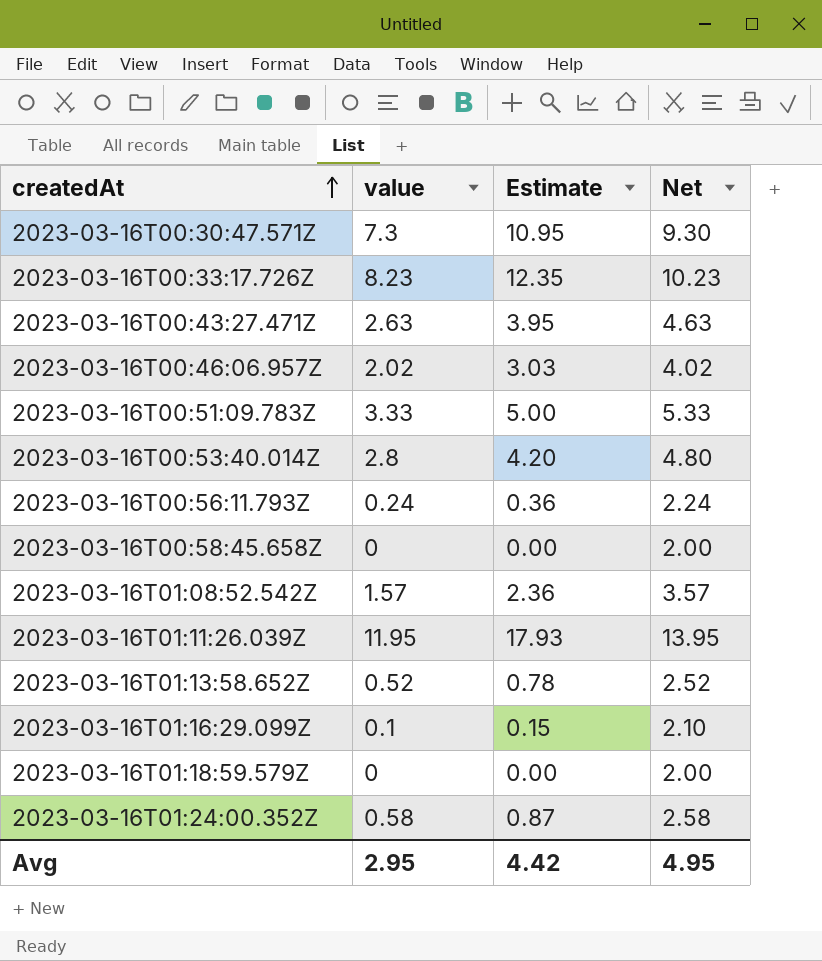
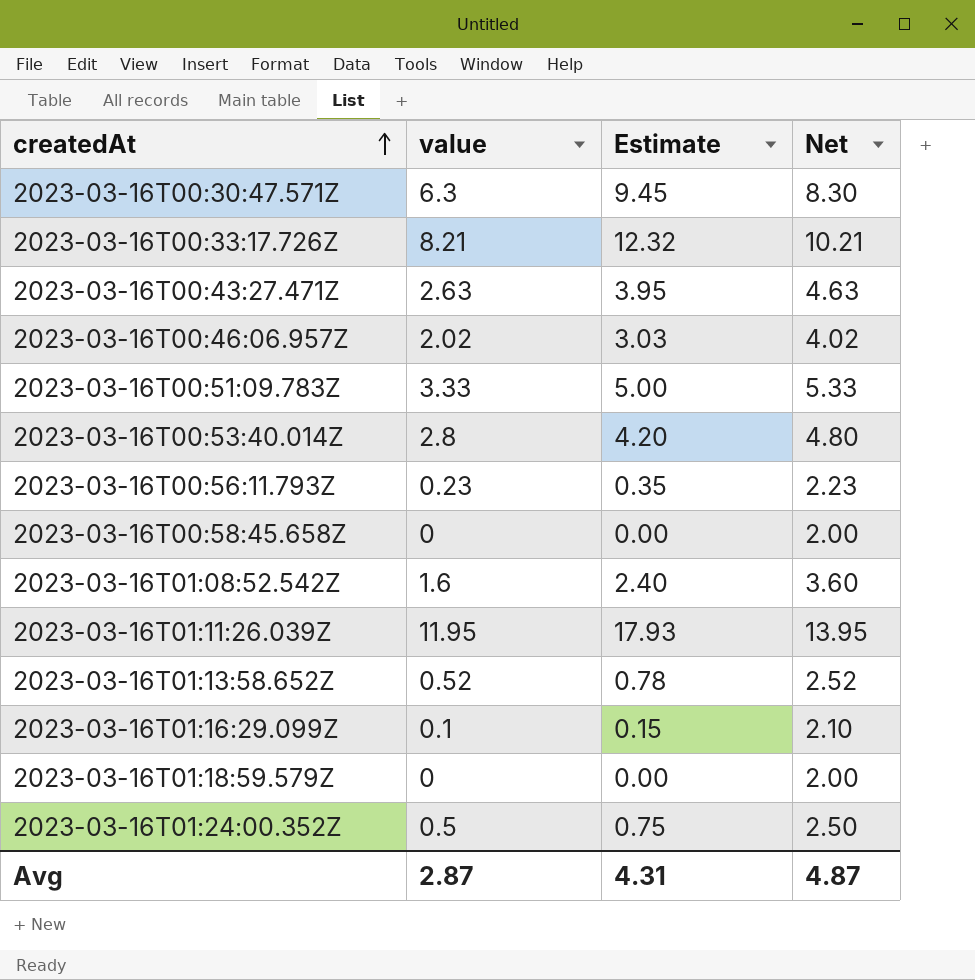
2023-03-16T00:30:47.571Z | value: 7.3 -> 6.3
2023-03-16T00:30:47.571Z | Estimate: 10.95 -> 9.45
2023-03-16T00:30:47.571Z | Net: 9.30 -> 8.30
2023-03-16T00:33:17.726Z | value: 8.23 -> 8.21
2023-03-16T00:33:17.726Z | Estimate: 12.35 -> 12.32
2023-03-16T00:33:17.726Z | Net: 10.23 -> 10.21
2023-03-16T00:56:11.793Z | value: 0.24 -> 0.23
2023-03-16T00:56:11.793Z | Estimate: 0.36 -> 0.35
2023-03-16T00:56:11.793Z | Net: 2.24 -> 2.23
2023-03-16T01:08:52.542Z | value: 1.57 -> 1.6
2023-03-16T01:08:52.542Z | Estimate: 2.36 -> 2.40
2023-03-16T01:08:52.542Z | Net: 3.57 -> 3.60
2023-03-16T01:24:00.352Z | value: 0.58 -> 0.5
2023-03-16T01:24:00.352Z | Estimate: 0.87 -> 0.75
2023-03-16T01:24:00.352Z | Net: 2.58 -> 2.50
Avg | value: 2.95 -> 2.87
Avg | Estimate: 4.42 -> 4.31
Avg | Net: 4.95 -> 4.87

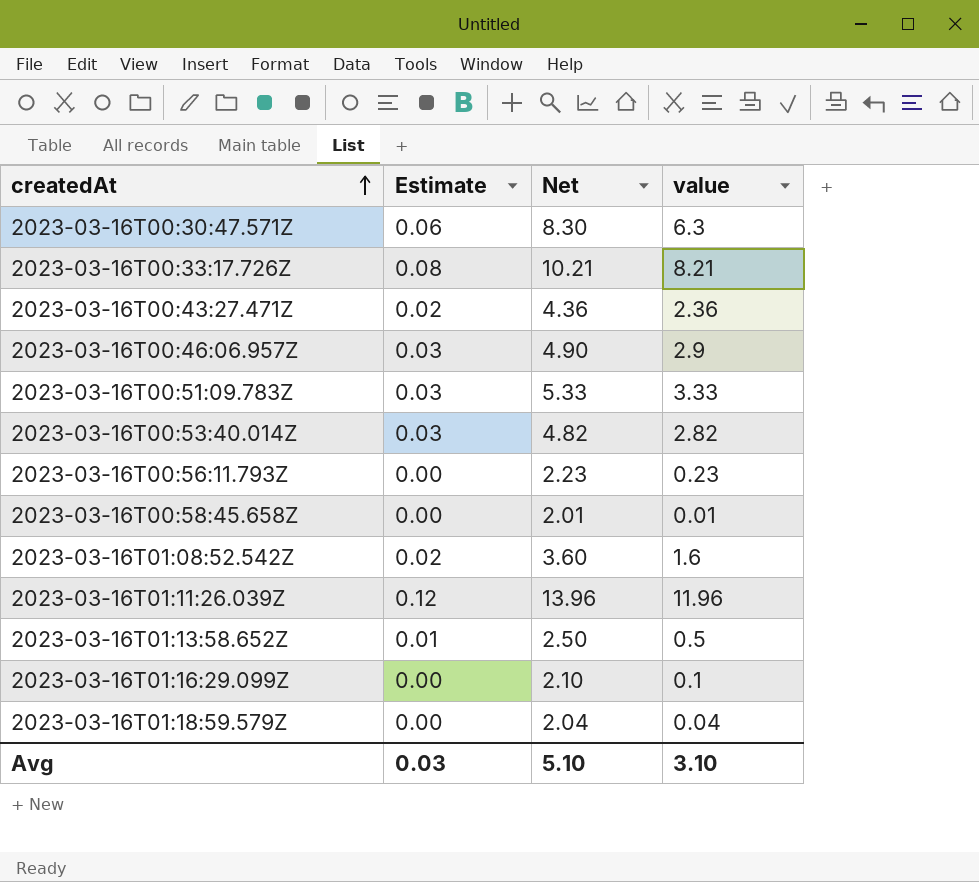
column Estimate | formula: [value] * 1.5 -> [value] * 0.01
column value | position: 2 -> 4
row 2023-03-16T01:24:00.352Z: 0.5 | 0.75 | 2.50 -> none
2023-03-16T00:43:27.471Z | Net: 4.63 -> 4.36
2023-03-16T00:43:27.471Z | value: 2.63 -> 2.36
2023-03-16T00:46:06.957Z | Net: 4.02 -> 4.90
2023-03-16T00:46:06.957Z | value: 2.02 -> 2.9
2023-03-16T00:53:40.014Z | Net: 4.80 -> 4.82
2023-03-16T00:53:40.014Z | value: 2.8 -> 2.82
2023-03-16T00:58:45.658Z | Net: 2.00 -> 2.01
2023-03-16T00:58:45.658Z | value: 0 -> 0.01
2023-03-16T01:11:26.039Z | Net: 13.95 -> 13.96
2023-03-16T01:11:26.039Z | value: 11.95 -> 11.96
2023-03-16T01:13:58.652Z | Net: 2.52 -> 2.50
2023-03-16T01:13:58.652Z | value: 0.52 -> 0.5
2023-03-16T01:18:59.579Z | Net: 2.00 -> 2.04
2023-03-16T01:18:59.579Z | value: 0 -> 0.04
Avg | Estimate: 4.31 -> 0.03
Avg | Net: 4.87 -> 5.10
Avg | value: 2.87 -> 3.10

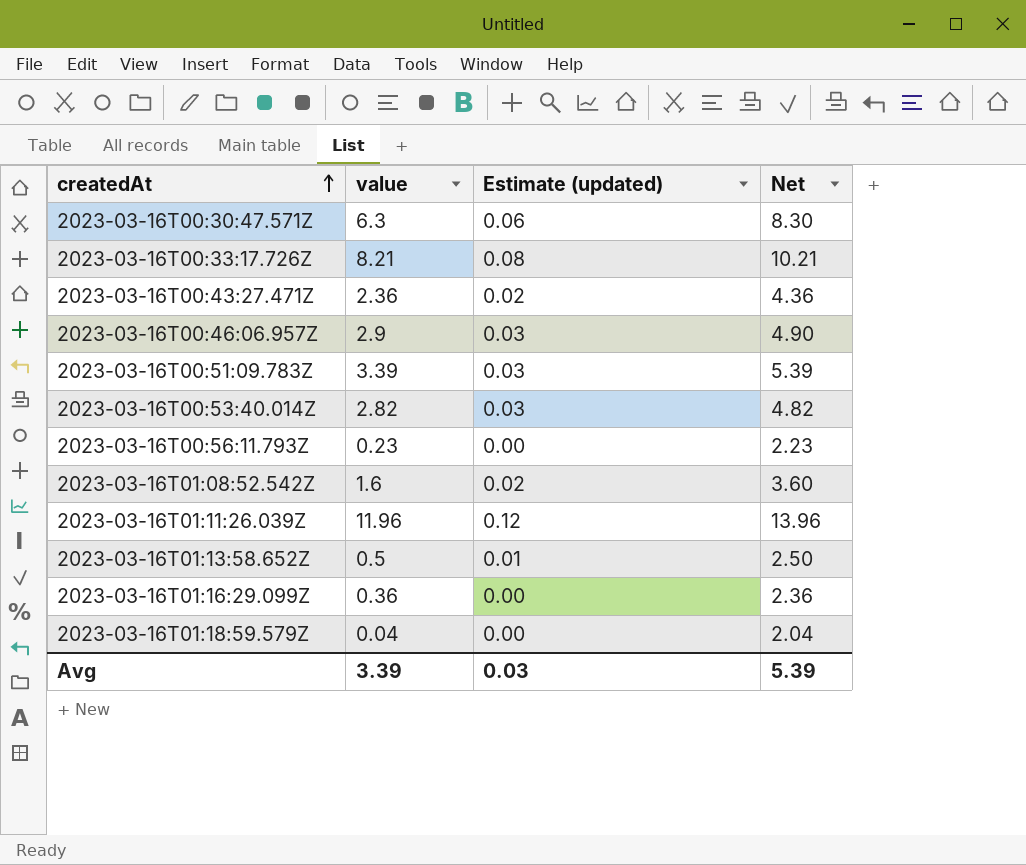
column value | position: 4 -> 2
column name: Estimate -> Estimate (updated)
row 2023-03-16T00:58:45.658Z: 0.00 | 2.01 | 0.01 -> none
2023-03-16T00:51:09.783Z | value: 3.33 -> 3.39
2023-03-16T00:51:09.783Z | Net: 5.33 -> 5.39
2023-03-16T01:16:29.099Z | value: 0.1 -> 0.36
2023-03-16T01:16:29.099Z | Net: 2.10 -> 2.36
Avg | value: 3.10 -> 3.39
Avg | Net: 5.10 -> 5.39

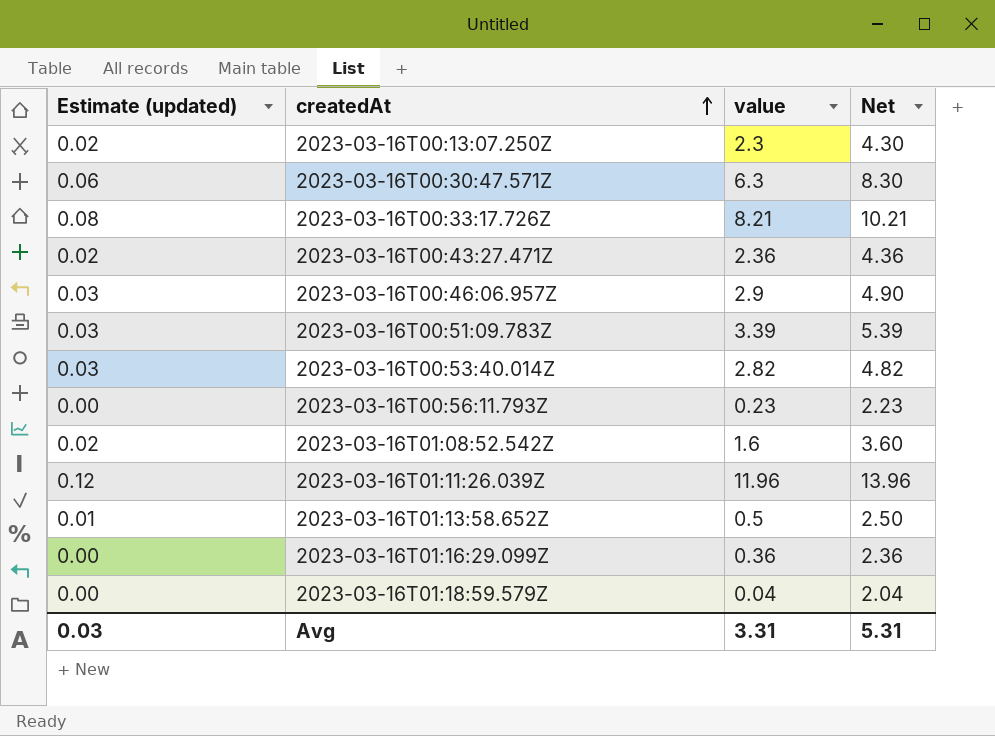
column Estimate (updated) | position: 3 -> 1
row 2023-03-16T00:13:07.250Z: none -> 0.02 | 2.3 | 4.30
Avg | value: 3.39 -> 3.31
Avg | Net: 5.39 -> 5.31

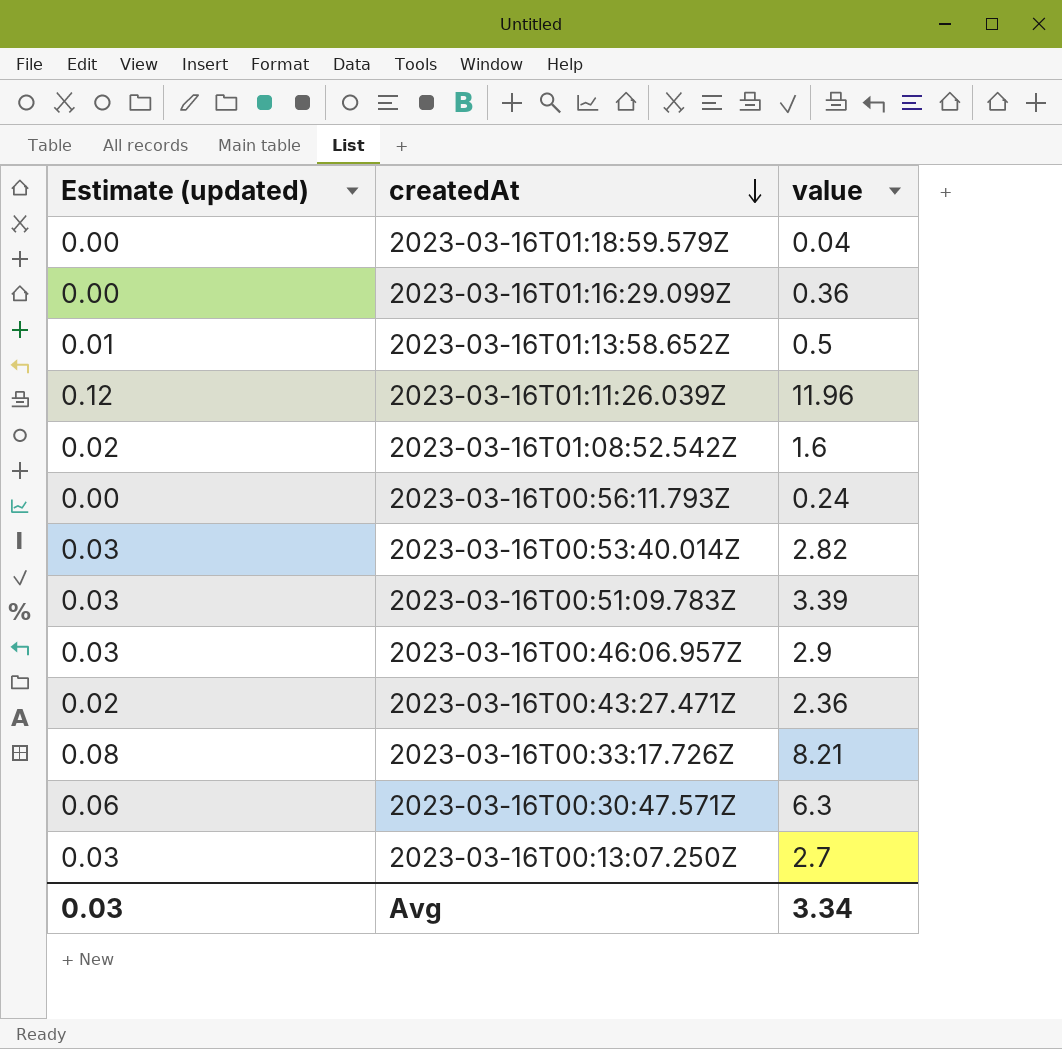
row order: createdAt ascending -> createdAt descending
column Net | formula: [value] + 2 -> none
2023-03-16T00:56:11.793Z | value: 0.23 -> 0.24
2023-03-16T00:13:07.250Z | Estimate (updated): 0.02 -> 0.03
2023-03-16T00:13:07.250Z | value: 2.3 -> 2.7
Avg | value: 3.31 -> 3.34

